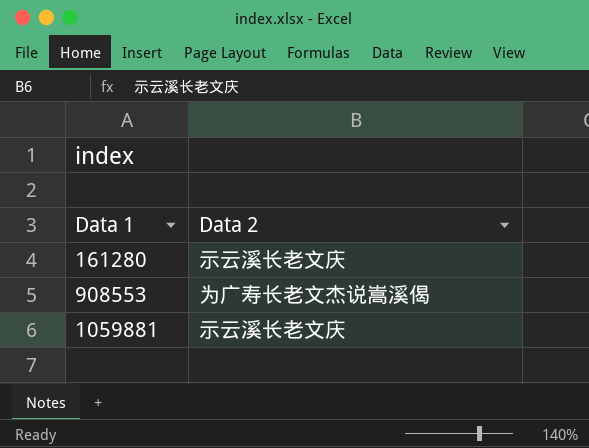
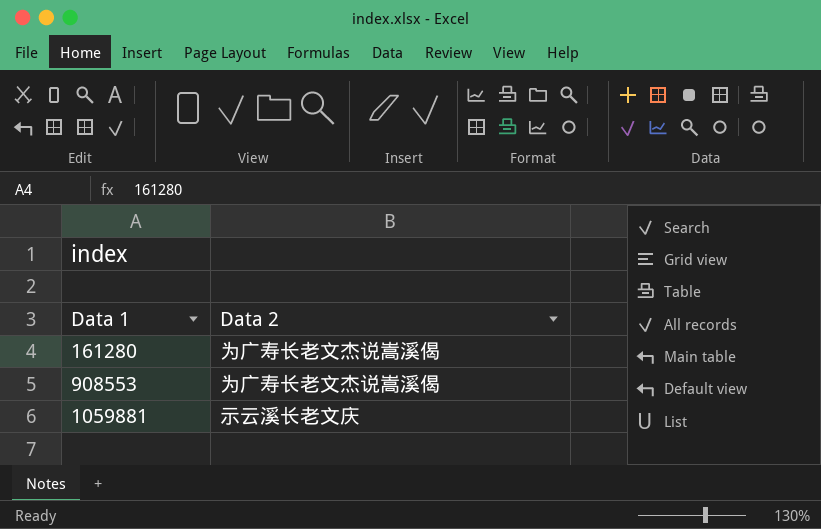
161280 | Data 2: 示云溪长老文庆 -> 为广寿长老文杰说嵩溪偈

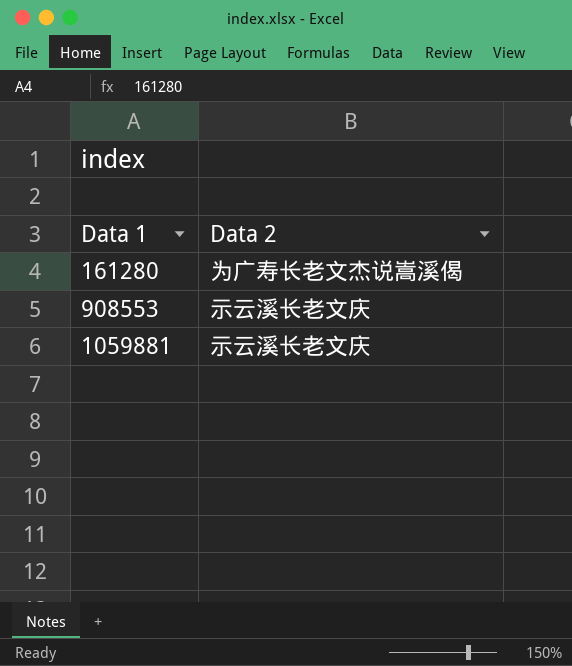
908553 | Data 2: 为广寿长老文杰说嵩溪偈 -> 示云溪长老文庆

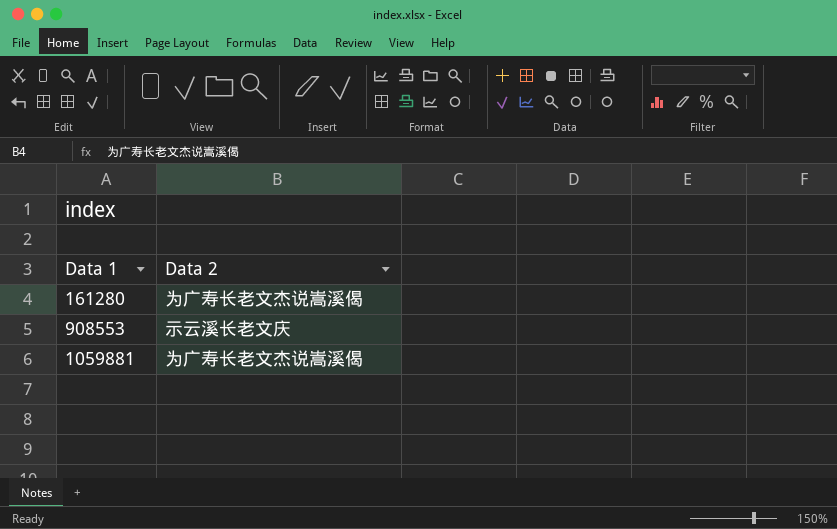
1059881 | Data 2: 示云溪长老文庆 -> 为广寿长老文杰说嵩溪偈

